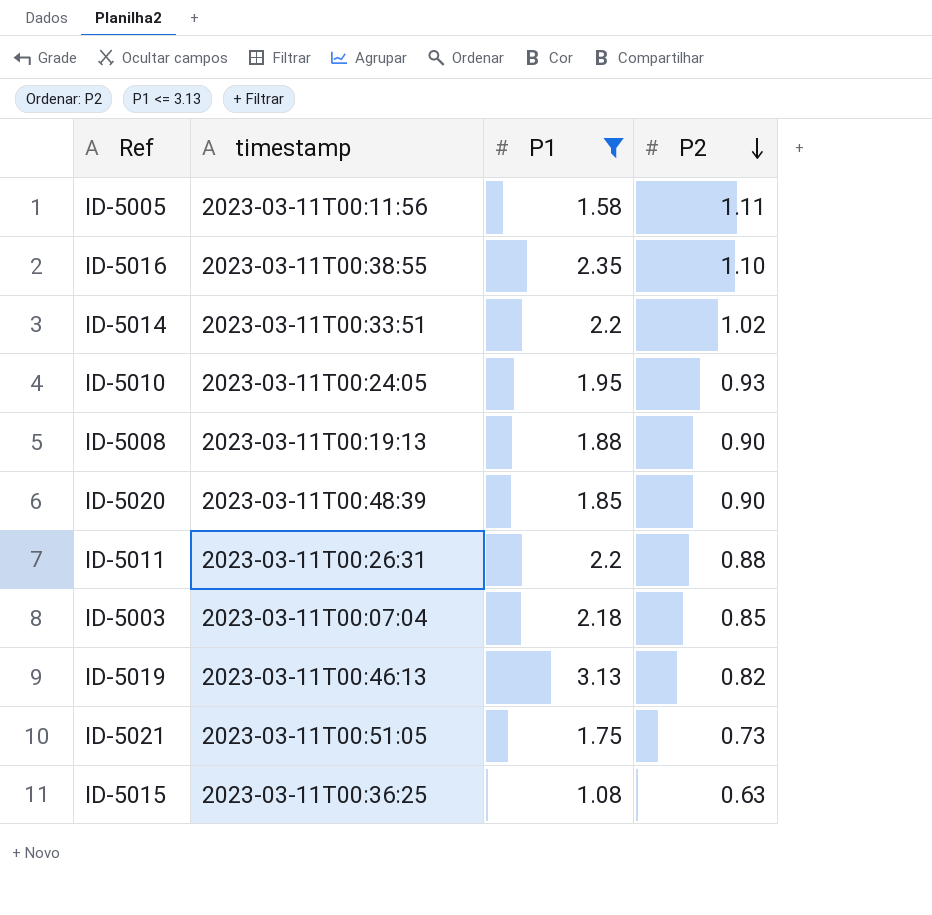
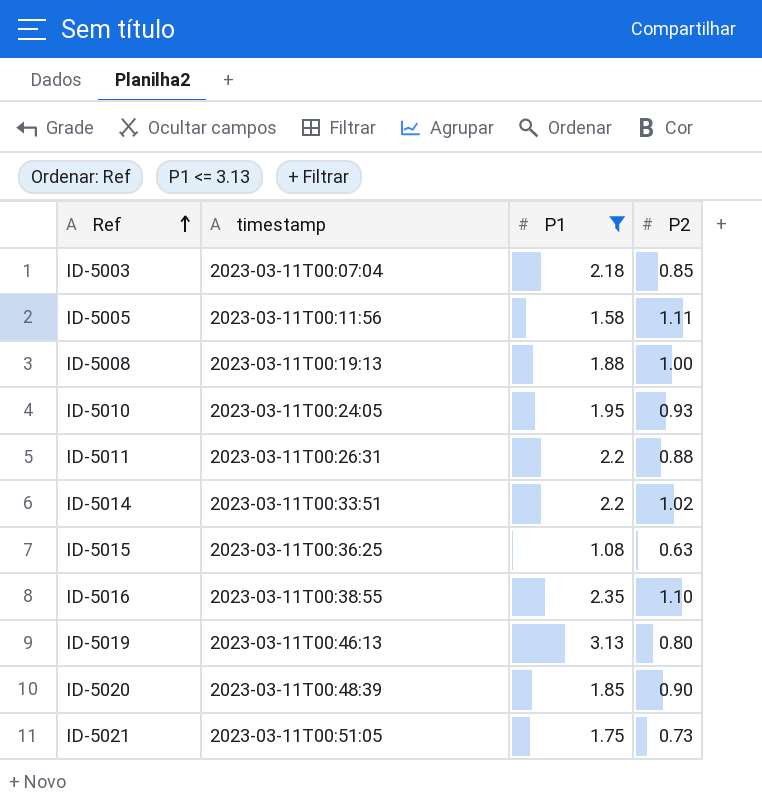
row order: P2 descending -> Ref ascending
ID-5008 | P2: 0.90 -> 1.00
ID-5019 | P2: 0.82 -> 0.80

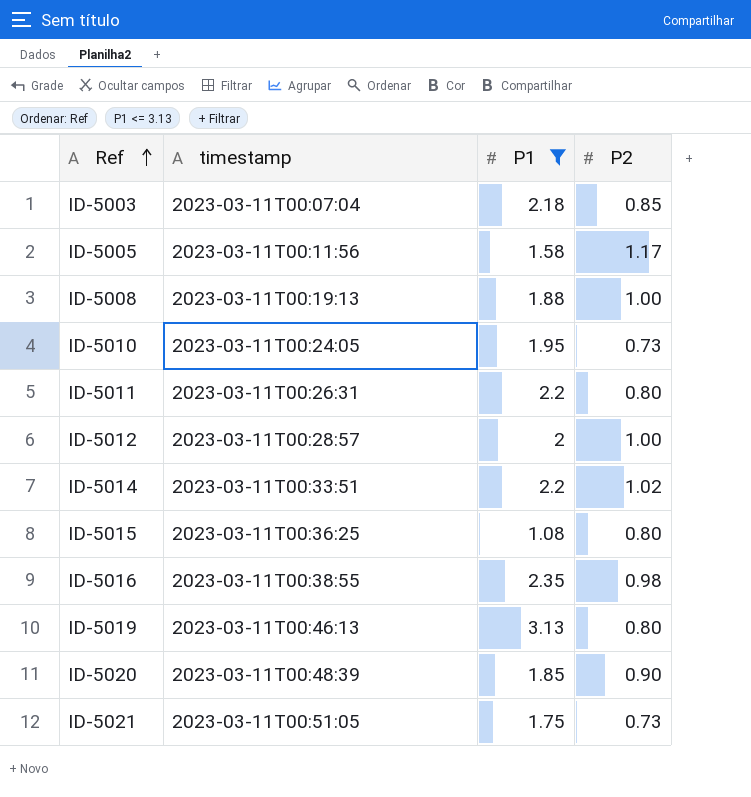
ID-5005 | P2: 1.11 -> 1.17
ID-5010 | P2: 0.93 -> 0.73
ID-5011 | P2: 0.88 -> 0.80
row ID-5012: none -> 2023-03-11T00:28:57 | 2 | 1.00
ID-5015 | P2: 0.63 -> 0.80
ID-5016 | P2: 1.10 -> 0.98

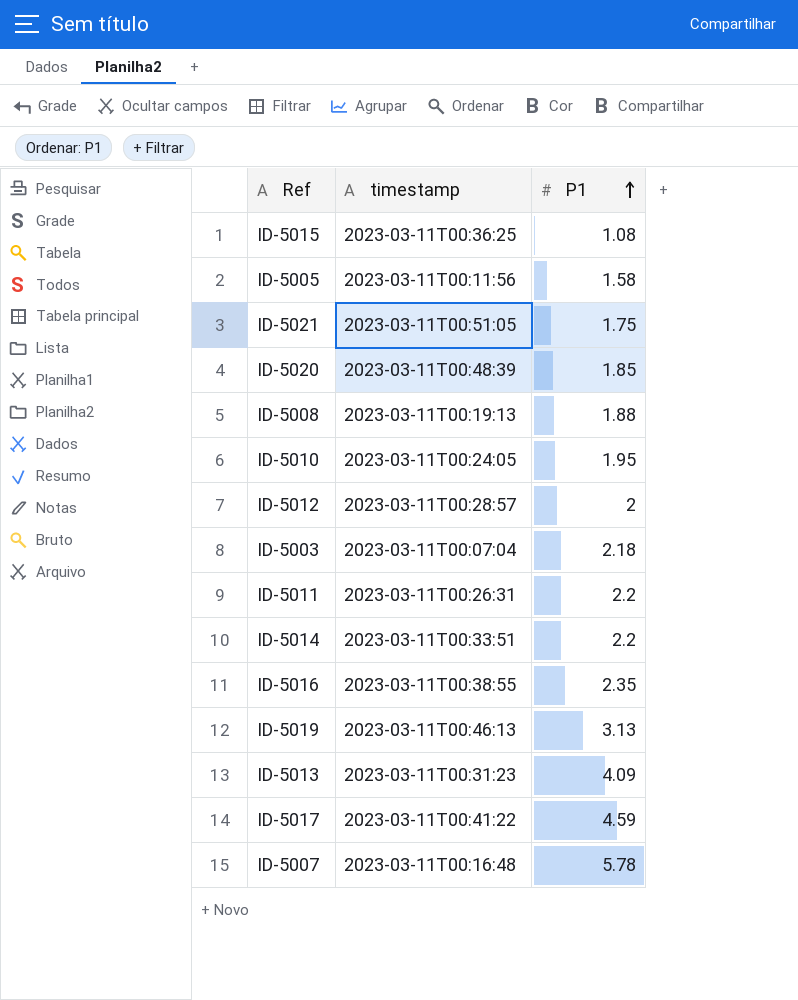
filter: P1 <= 3.13 -> none
row order: Ref ascending -> P1 ascending
column P2 | position: 4 -> none

